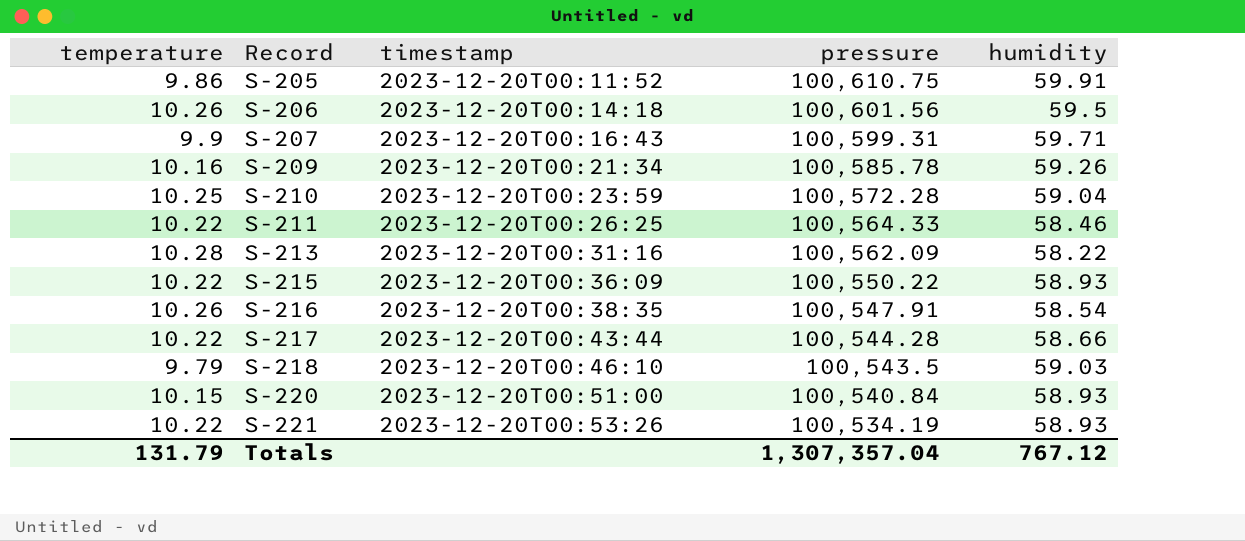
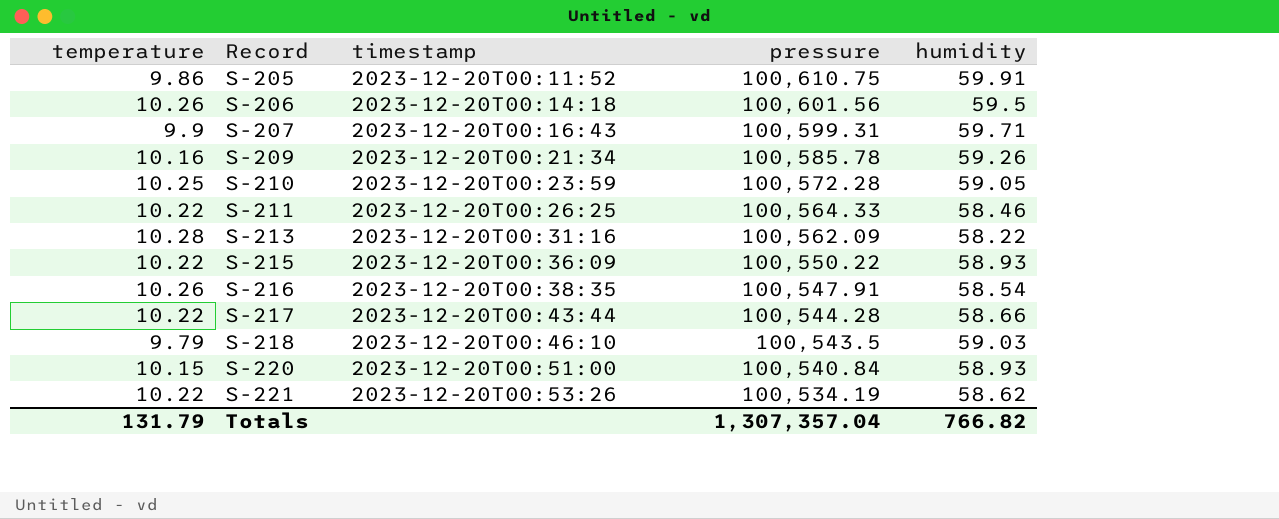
S-210 | humidity: 59.04 -> 59.05
S-221 | humidity: 58.93 -> 58.62
Totals | humidity: 767.12 -> 766.82

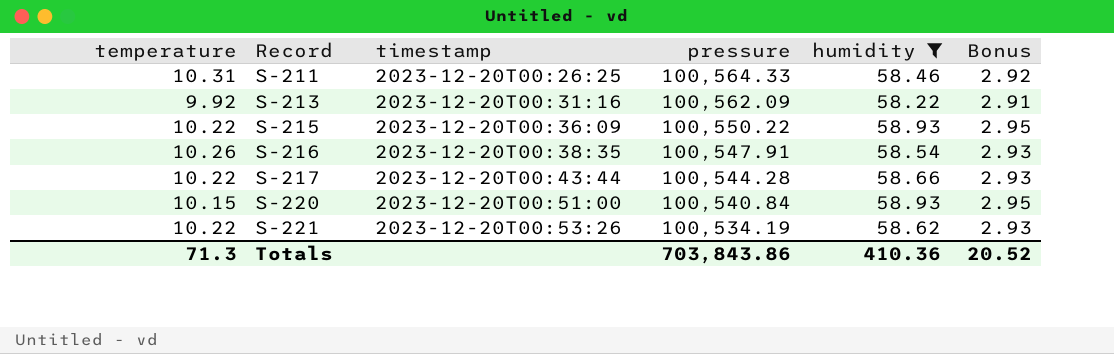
filter: none -> humidity <= 58.93
column Bonus | formula: none -> [humidity] * 0.05
S-211 | temperature: 10.22 -> 10.31
S-213 | temperature: 10.28 -> 9.92
Totals | temperature: 131.79 -> 71.3
Totals | pressure: 1,307,357.04 -> 703,843.86
Totals | humidity: 766.82 -> 410.36

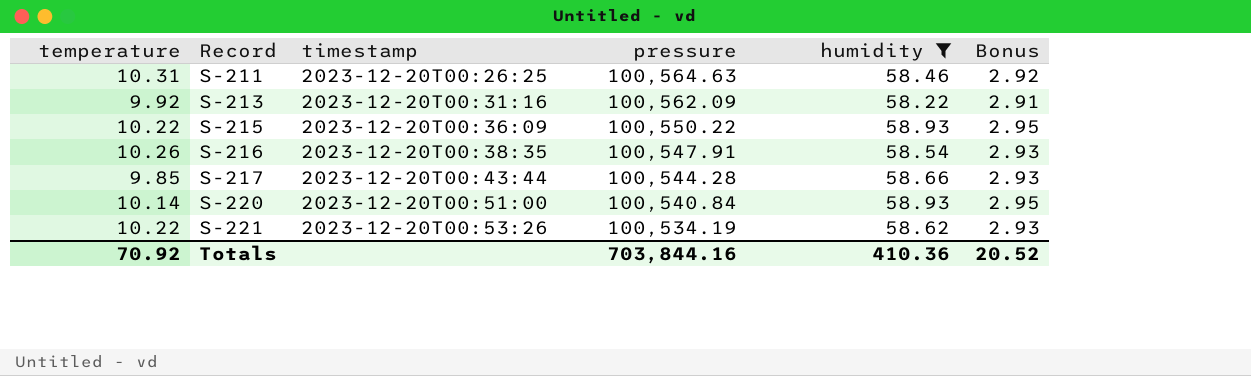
S-211 | pressure: 100,564.33 -> 100,564.63
S-217 | temperature: 10.22 -> 9.85
S-220 | temperature: 10.15 -> 10.14
Totals | temperature: 71.3 -> 70.92
Totals | pressure: 703,843.86 -> 703,844.16

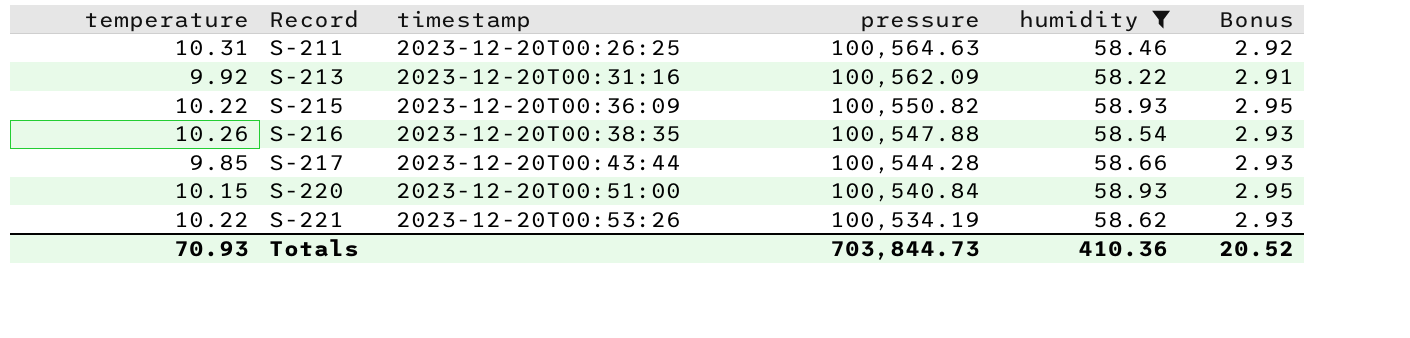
S-215 | pressure: 100,550.22 -> 100,550.82
S-216 | pressure: 100,547.91 -> 100,547.88
S-220 | temperature: 10.14 -> 10.15
Totals | temperature: 70.92 -> 70.93
Totals | pressure: 703,844.16 -> 703,844.73

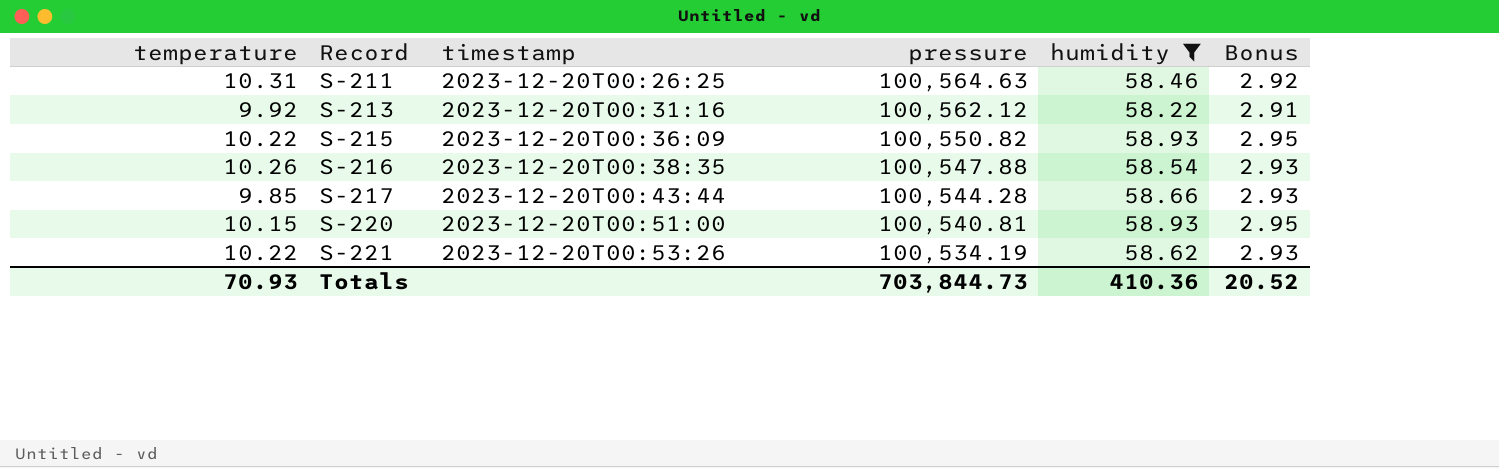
S-213 | pressure: 100,562.09 -> 100,562.12
S-220 | pressure: 100,540.84 -> 100,540.81

